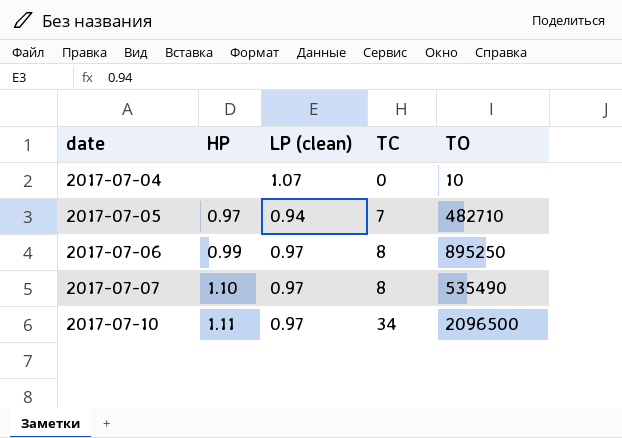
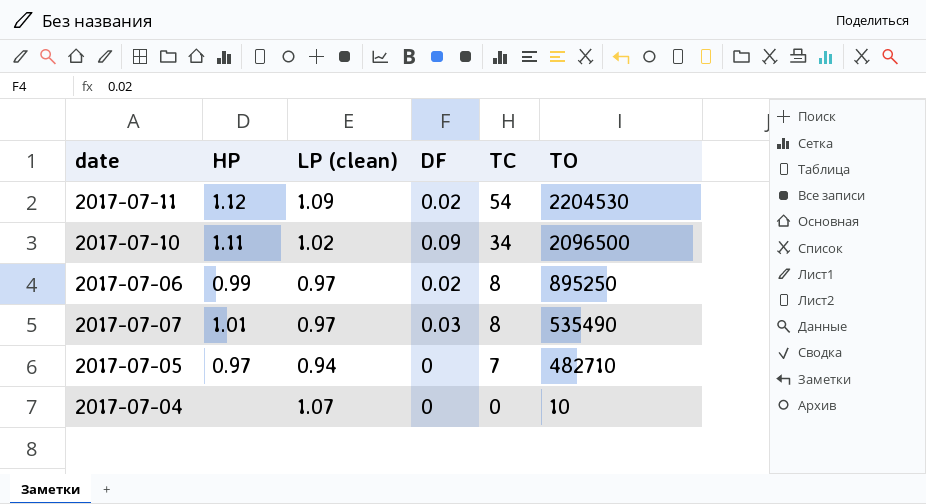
row order: date ascending -> TC descending
column DF | position: none -> 4
row 2017-07-11: none -> 1.12 | 1.09 | 0.02 | 54 | 2204530
2017-07-10 | LP (clean): 0.97 -> 1.02
2017-07-07 | HP: 1.10 -> 1.01

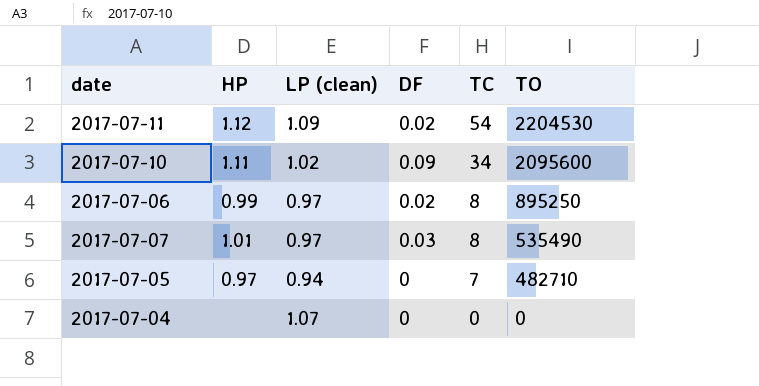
2017-07-10 | TO: 2096500 -> 2095600
2017-07-04 | TO: 10 -> 0

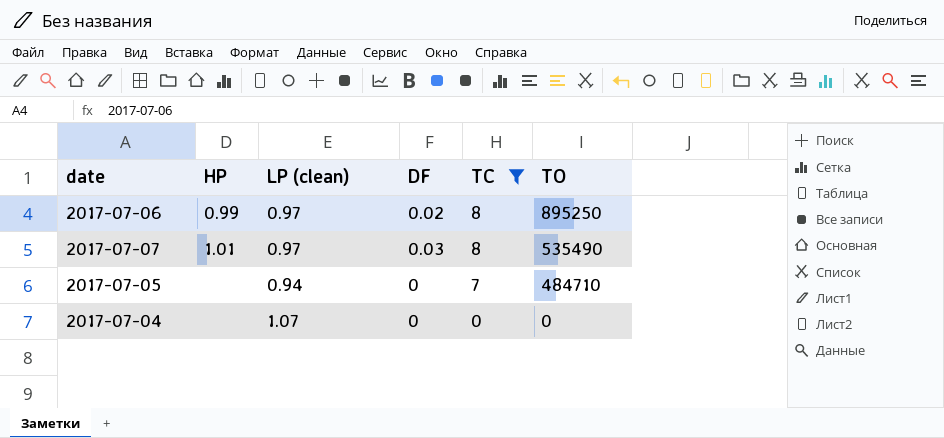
filter: none -> TC <= 8
2017-07-05 | HP: 0.97 -> none
2017-07-05 | TO: 482710 -> 484710

